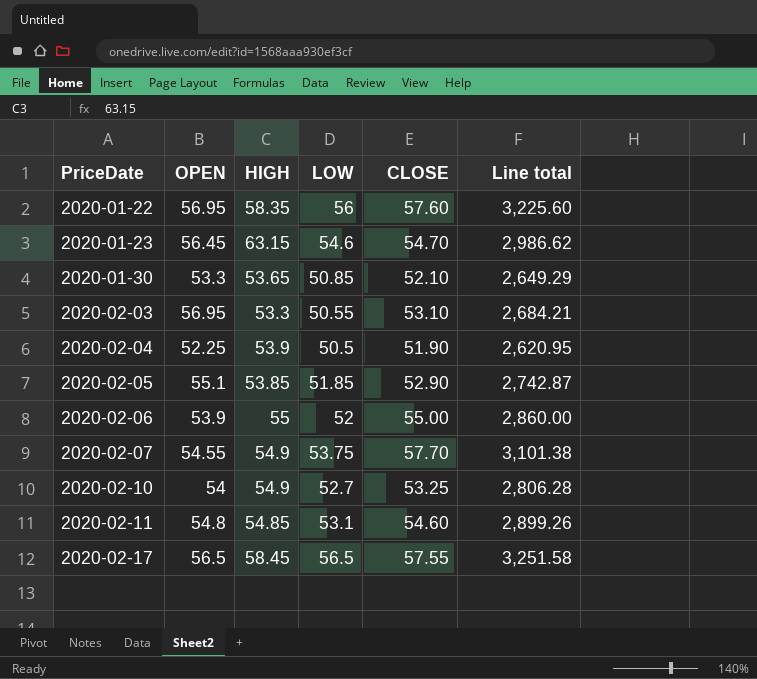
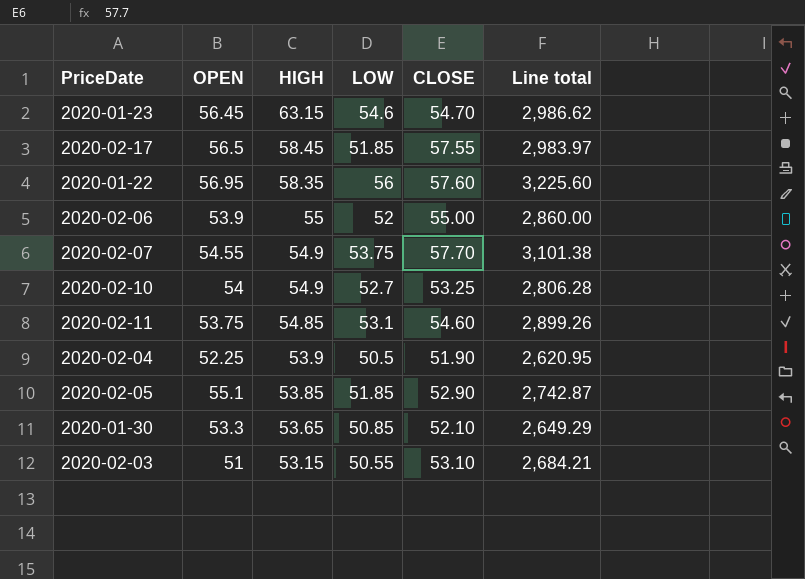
row order: PriceDate ascending -> HIGH descending
2020-02-17 | LOW: 56.5 -> 51.85
2020-02-17 | Line total: 3,251.58 -> 2,983.97
2020-02-11 | OPEN: 54.8 -> 53.75
2020-02-03 | OPEN: 56.95 -> 51
2020-02-03 | HIGH: 53.3 -> 53.15

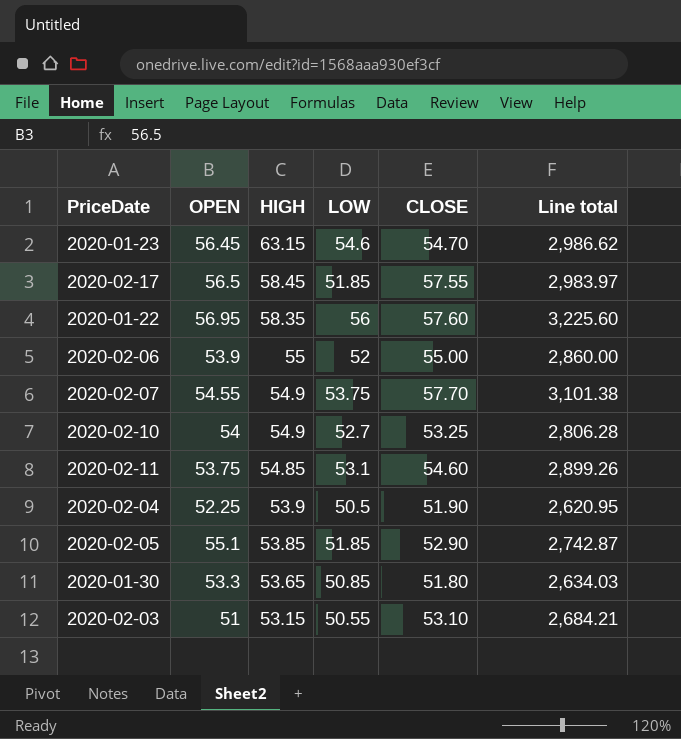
2020-01-30 | CLOSE: 52.10 -> 51.80
2020-01-30 | Line total: 2,649.29 -> 2,634.03

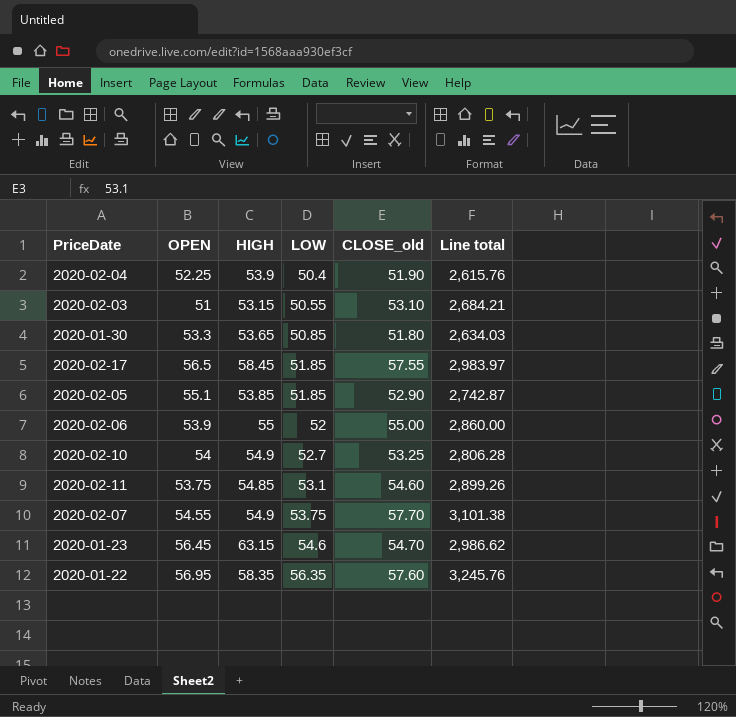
row order: HIGH descending -> LOW ascending
column name: CLOSE -> CLOSE_old
2020-02-04 | LOW: 50.5 -> 50.4
2020-02-04 | Line total: 2,620.95 -> 2,615.76
2020-01-22 | LOW: 56 -> 56.35
2020-01-22 | Line total: 3,225.60 -> 3,245.76

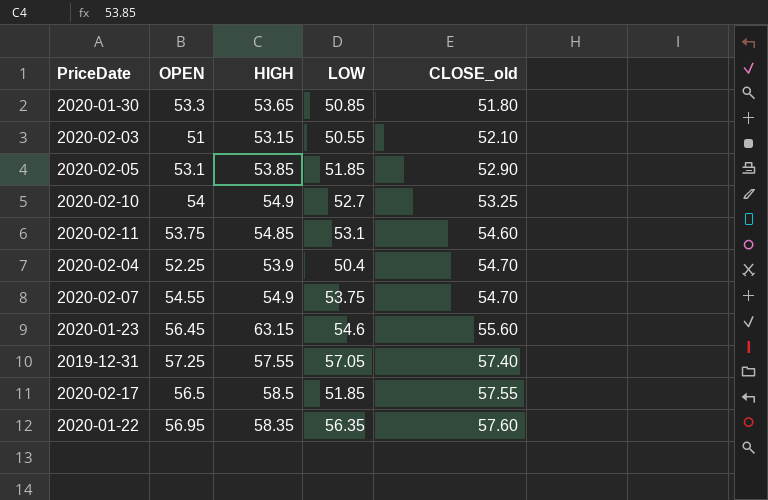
row order: LOW ascending -> CLOSE_old ascending
column Line total | formula: [LOW] * [CLOSE_old] -> none
row 2020-02-06: 53.9 | 55 | 52 | 55.00 | 2,860.00 -> none
2020-02-03 | CLOSE_old: 53.10 -> 52.10
2020-02-05 | OPEN: 55.1 -> 53.1
2020-02-04 | CLOSE_old: 51.90 -> 54.70
2020-02-07 | CLOSE_old: 57.70 -> 54.70
2020-01-23 | CLOSE_old: 54.70 -> 55.60
row 2019-12-31: none -> 57.25 | 57.55 | 57.05 | 57.40
2020-02-17 | HIGH: 58.45 -> 58.5

